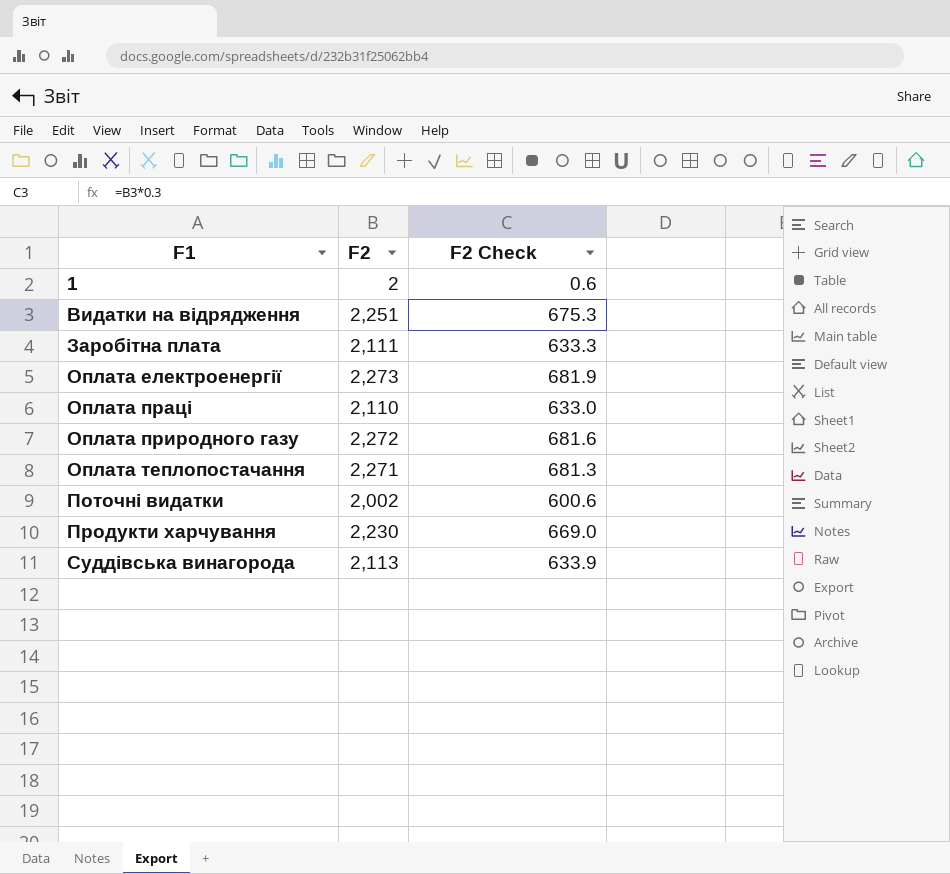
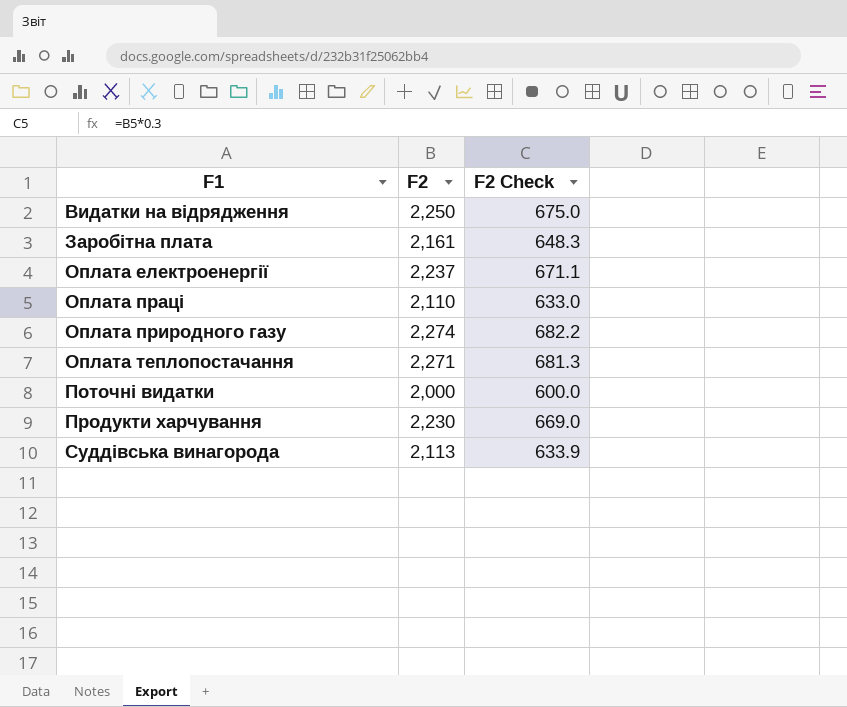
row 1: 2 | 0.6 -> none
Видатки на відрядження | F2: 2,251 -> 2,250
Видатки на відрядження | F2 Check: 675.3 -> 675.0
Заробітна плата | F2: 2,111 -> 2,161
Заробітна плата | F2 Check: 633.3 -> 648.3
Оплата електроенергії | F2: 2,273 -> 2,237
Оплата електроенергії | F2 Check: 681.9 -> 671.1
Оплата природного газу | F2: 2,272 -> 2,274
Оплата природного газу | F2 Check: 681.6 -> 682.2
Поточні видатки | F2: 2,002 -> 2,000
Поточні видатки | F2 Check: 600.6 -> 600.0

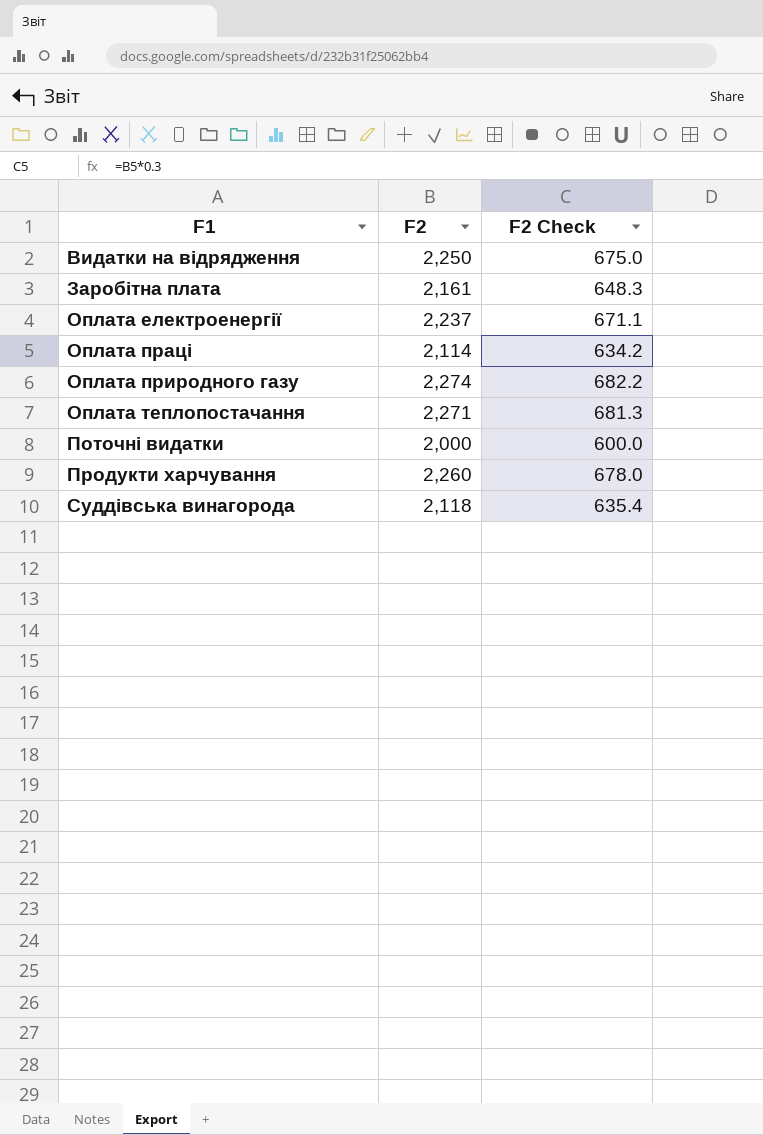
Оплата праці | F2: 2,110 -> 2,114
Оплата праці | F2 Check: 633.0 -> 634.2
Продукти харчування | F2: 2,230 -> 2,260
Продукти харчування | F2 Check: 669.0 -> 678.0
Суддівська винагорода | F2: 2,113 -> 2,118
Суддівська винагорода | F2 Check: 633.9 -> 635.4

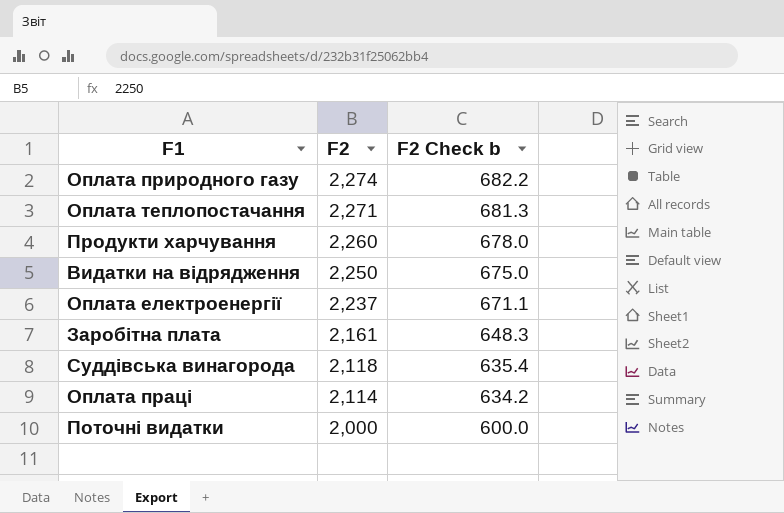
row order: F1 ascending -> F2 descending
column name: F2 Check -> F2 Check b

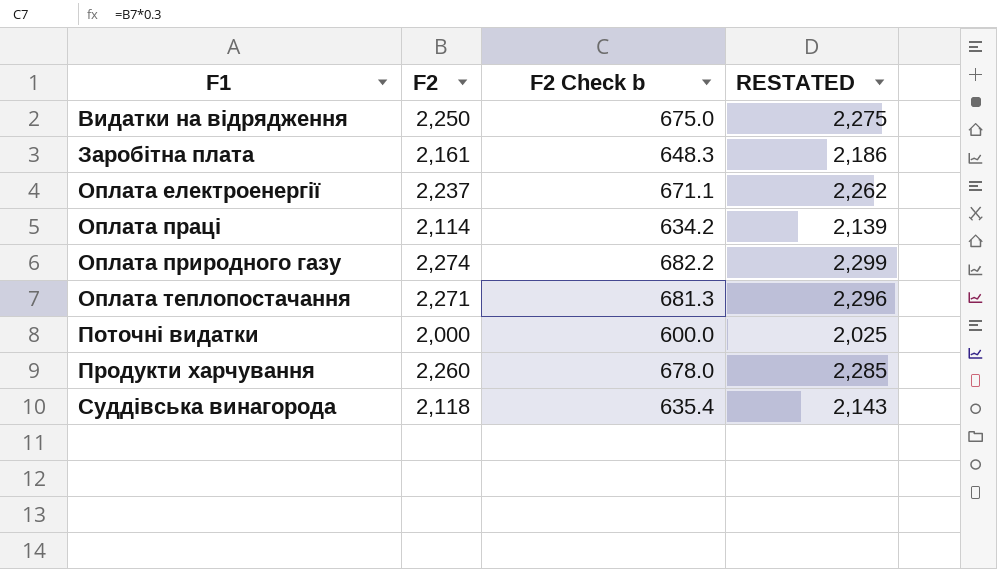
row order: F2 descending -> F1 ascending
column RESTATED | formula: none -> [F2] + 25

